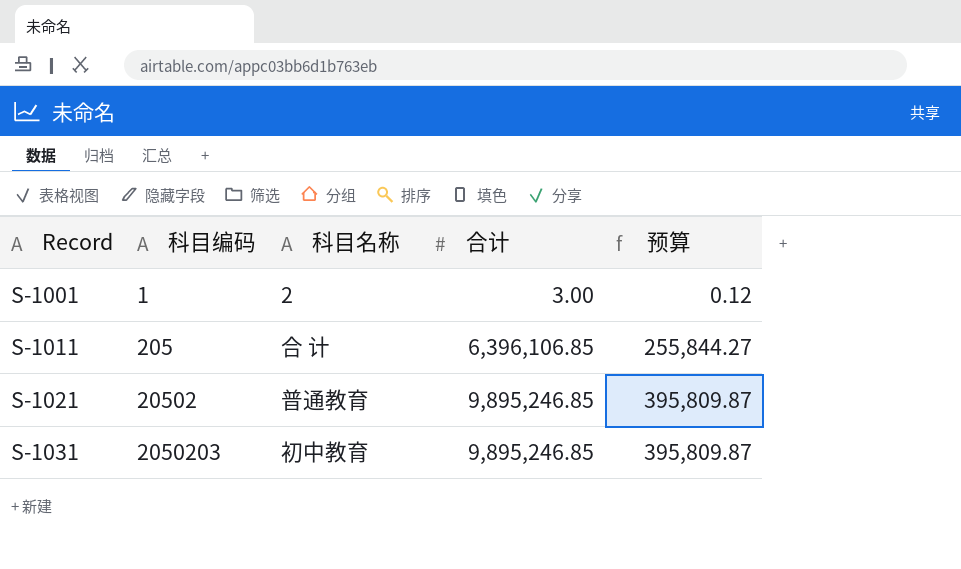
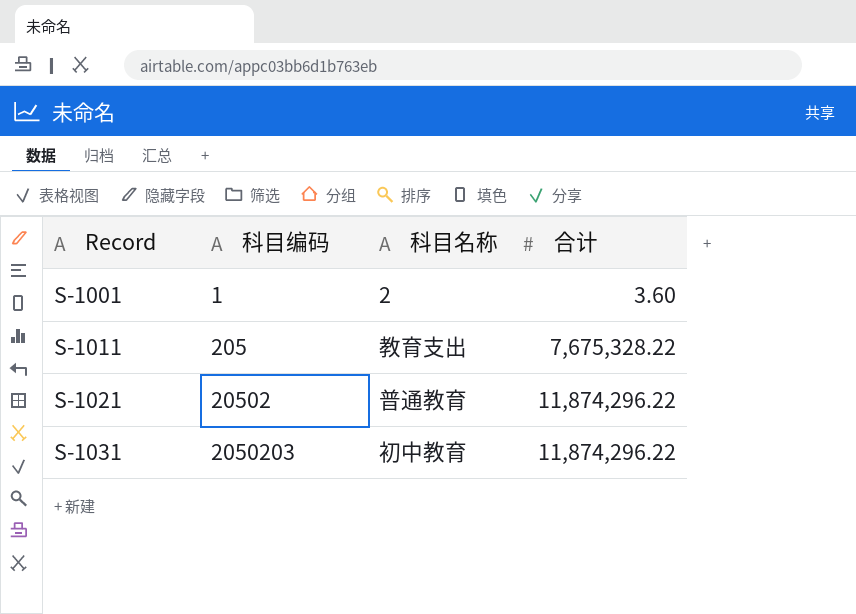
column 预算 | formula: [合计] * 0.04 -> none
S-1001 | 合计: 3.00 -> 3.60
S-1011 | 科目名称: 合 计 -> 教育支出
S-1011 | 合计: 6,396,106.85 -> 7,675,328.22
S-1021 | 合计: 9,895,246.85 -> 11,874,296.22
S-1031 | 合计: 9,895,246.85 -> 11,874,296.22

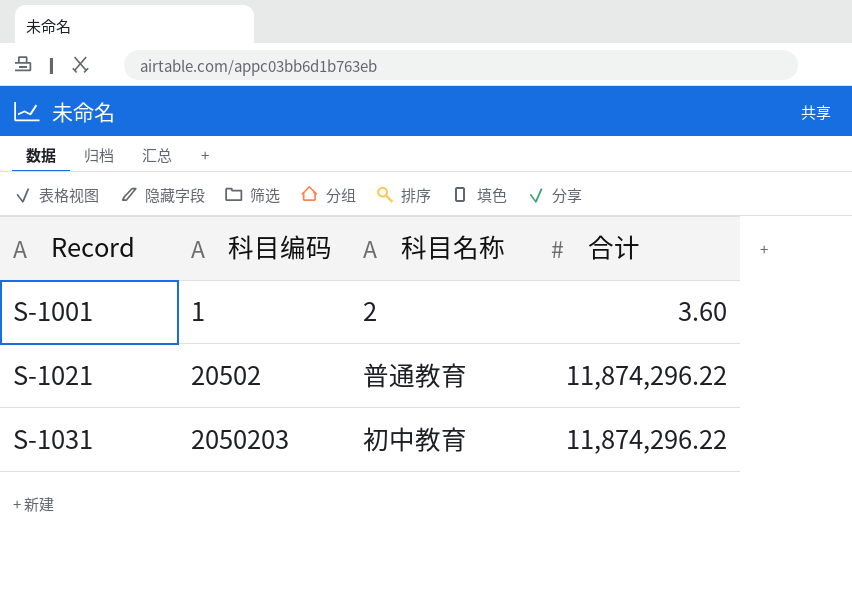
row S-1011: 205 | 教育支出 | 7,675,328.22 -> none

